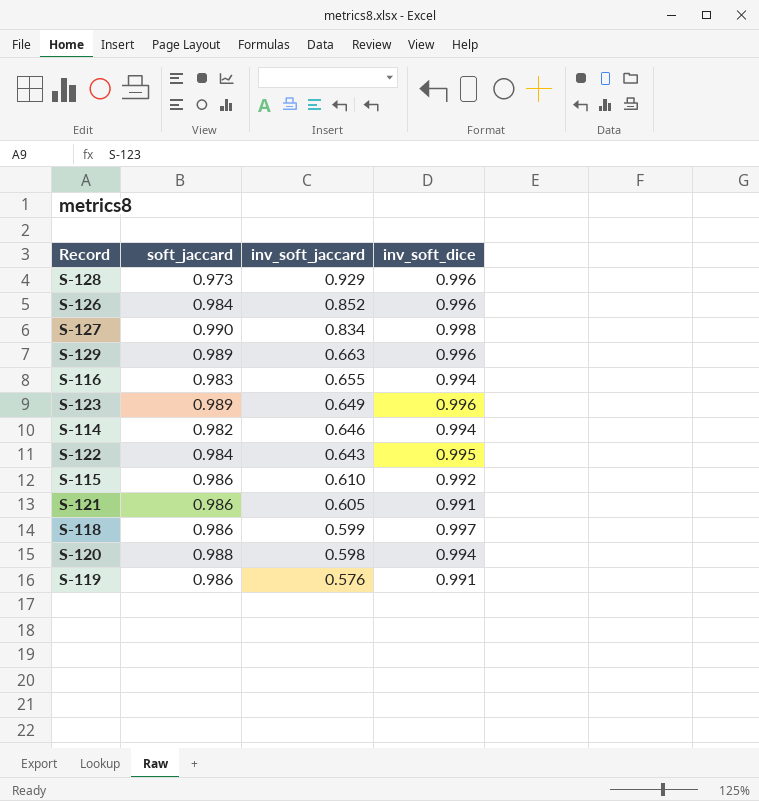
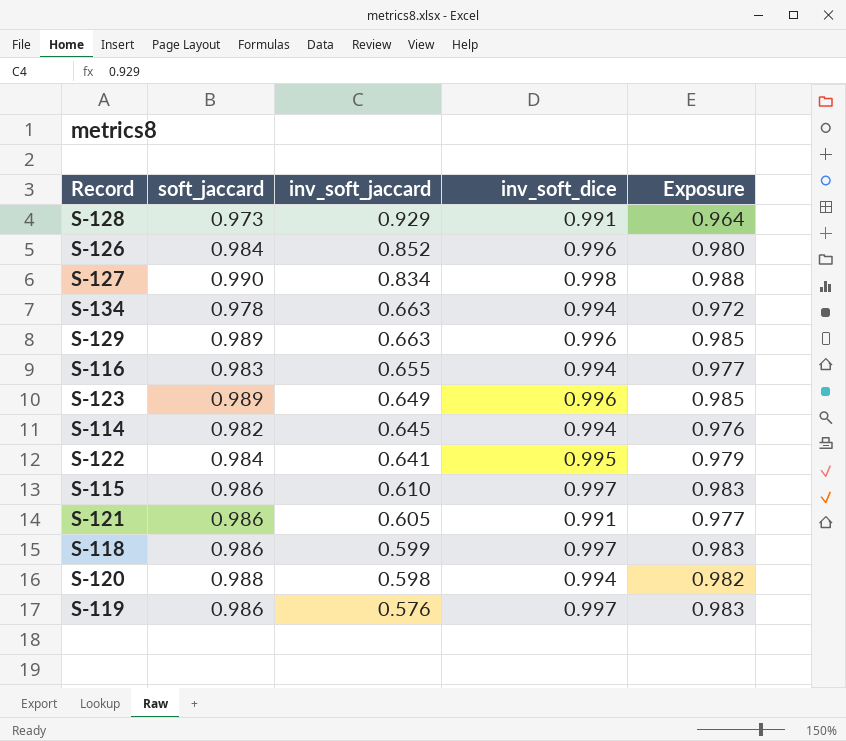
column Exposure | formula: none -> [soft_jaccard] * [inv_soft_dice]
S-128 | inv_soft_dice: 0.996 -> 0.991
row S-134: none -> 0.978 | 0.663 | 0.994 | 0.972
S-114 | inv_soft_jaccard: 0.646 -> 0.645
S-122 | inv_soft_jaccard: 0.643 -> 0.641
S-115 | inv_soft_dice: 0.992 -> 0.997
S-119 | inv_soft_dice: 0.991 -> 0.997

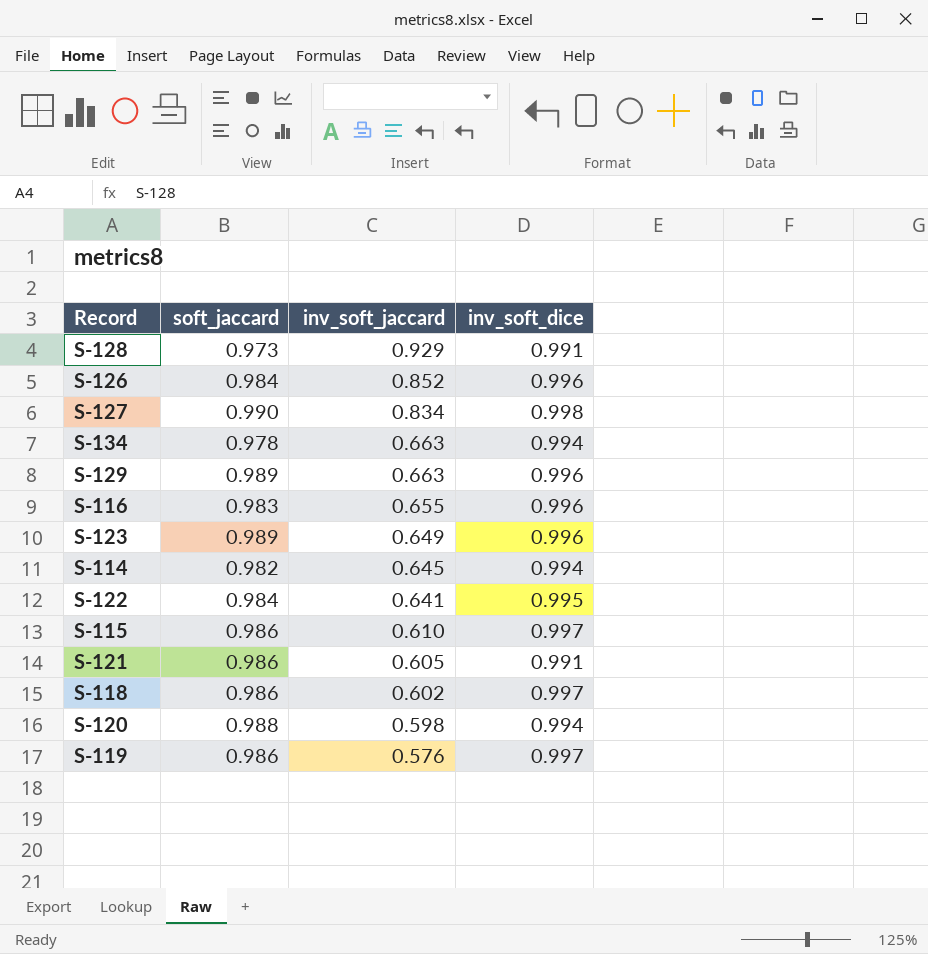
column Exposure | formula: [soft_jaccard] * [inv_soft_dice] -> none
S-116 | inv_soft_dice: 0.994 -> 0.996
S-118 | inv_soft_jaccard: 0.599 -> 0.602

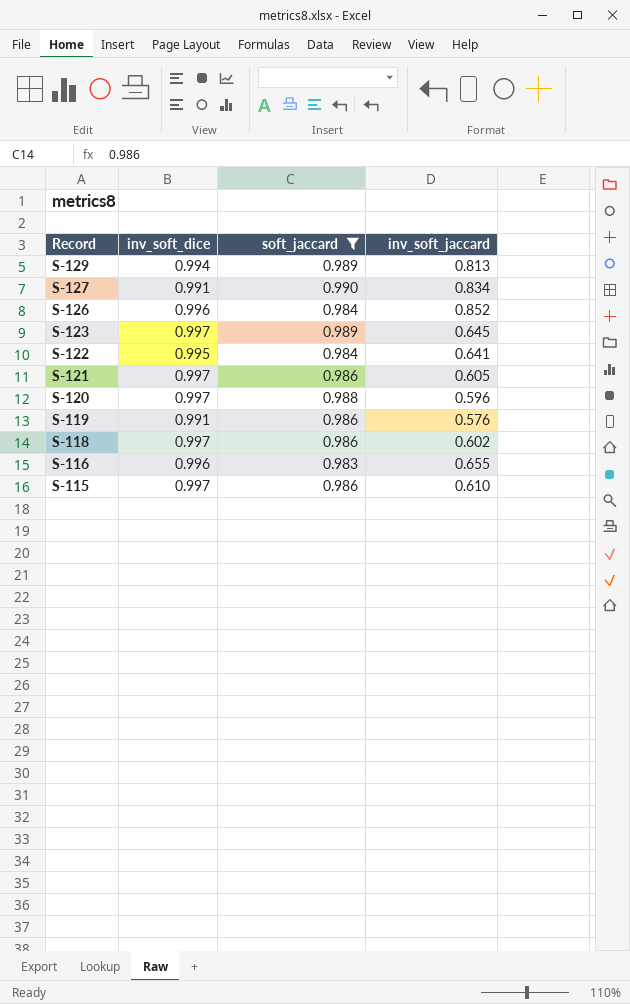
filter: none -> soft_jaccard >= 0.983
row order: inv_soft_jaccard descending -> Record descending
column inv_soft_dice | position: 4 -> 2
S-129 | inv_soft_dice: 0.996 -> 0.994
S-129 | inv_soft_jaccard: 0.663 -> 0.813
S-127 | inv_soft_dice: 0.998 -> 0.991
S-123 | inv_soft_dice: 0.996 -> 0.997
S-123 | inv_soft_jaccard: 0.649 -> 0.645
S-121 | inv_soft_dice: 0.991 -> 0.997
S-120 | inv_soft_dice: 0.994 -> 0.997
S-120 | inv_soft_jaccard: 0.598 -> 0.596
S-119 | inv_soft_dice: 0.997 -> 0.991

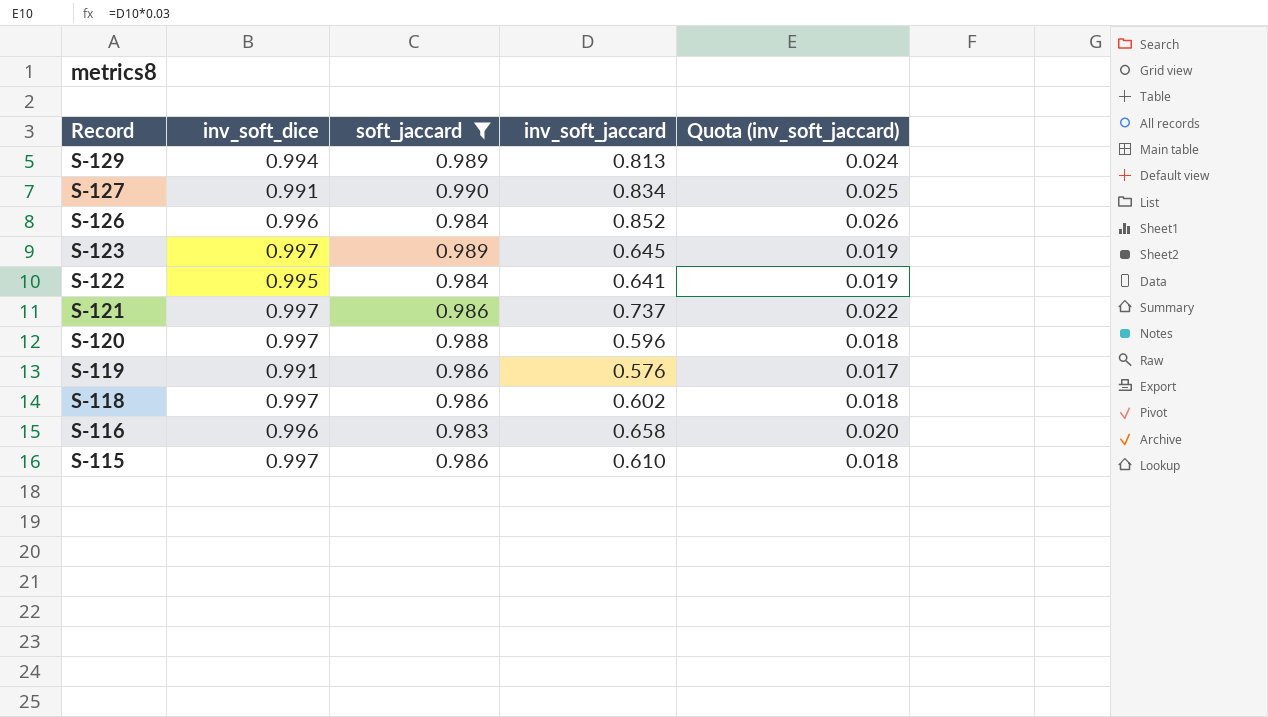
column Quota (inv_soft_jaccard) | formula: none -> [inv_soft_jaccard] * 0.03
S-121 | inv_soft_jaccard: 0.605 -> 0.737
S-116 | inv_soft_jaccard: 0.655 -> 0.658

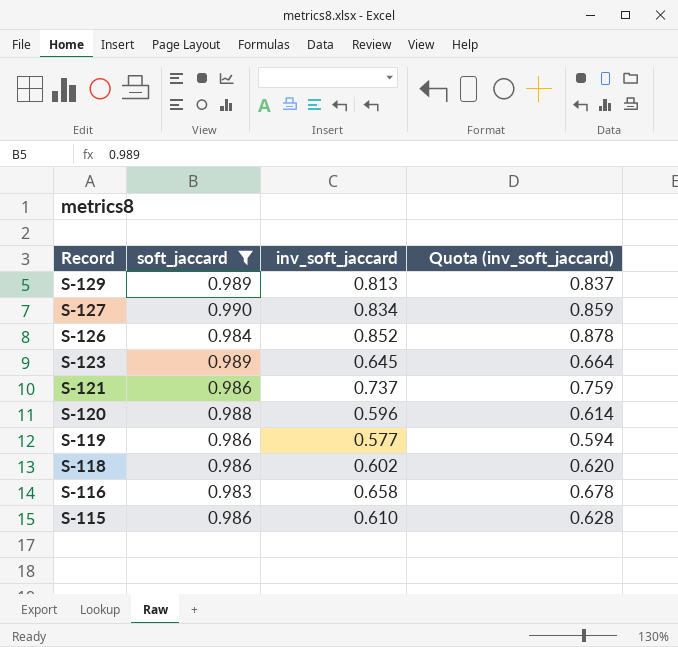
column inv_soft_dice | position: 2 -> none
column Quota (inv_soft_jaccard) | formula: [inv_soft_jaccard] * 0.03 -> [inv_soft_jaccard] * 1.03
row S-122: 0.995 | 0.984 | 0.641 | 0.019 -> none
S-119 | inv_soft_jaccard: 0.576 -> 0.577

